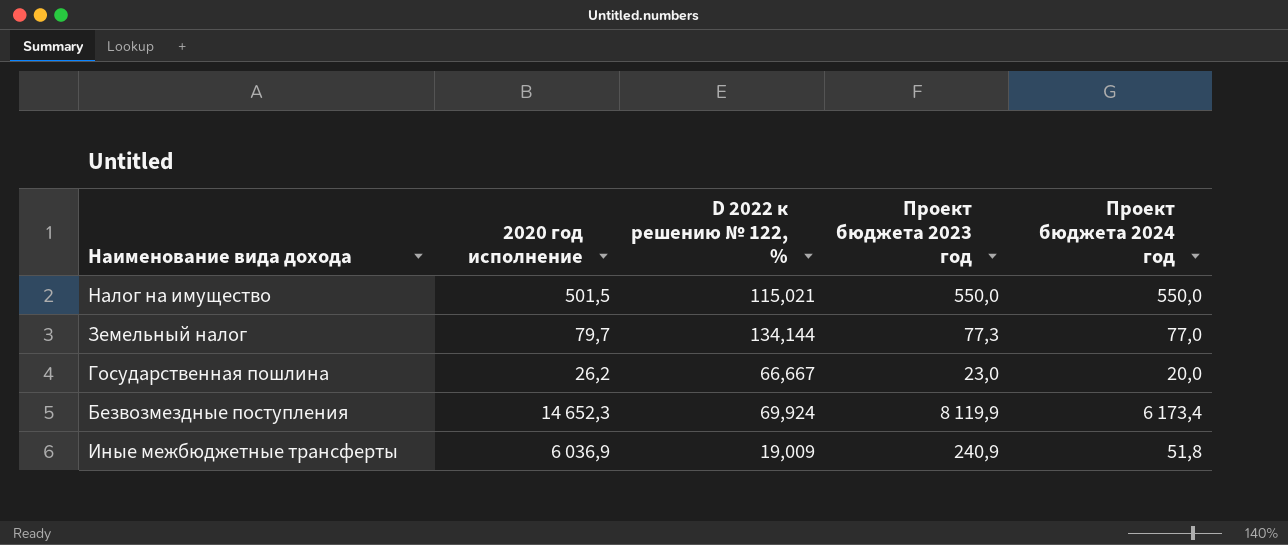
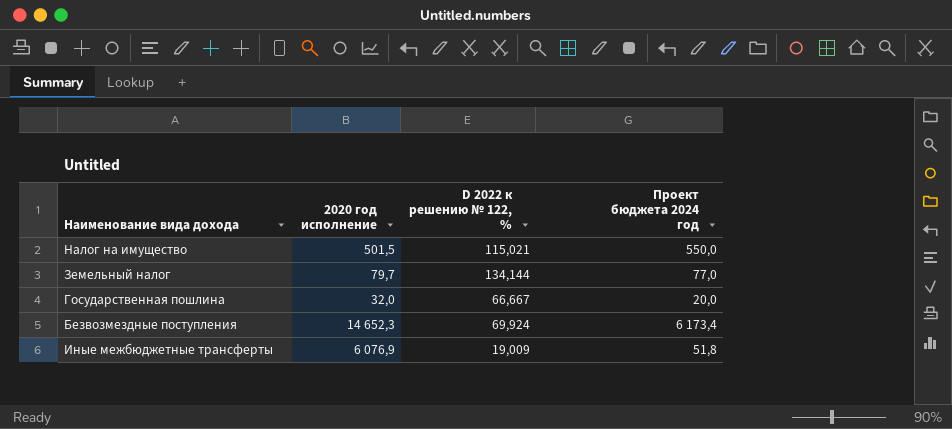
column Проект бюджета 2023 год | position: 4 -> none
Государственная пошлина | 2020 год исполнение: 26,2 -> 32,0
Иные межбюджетные трансферты | 2020 год исполнение: 6 036,9 -> 6 076,9

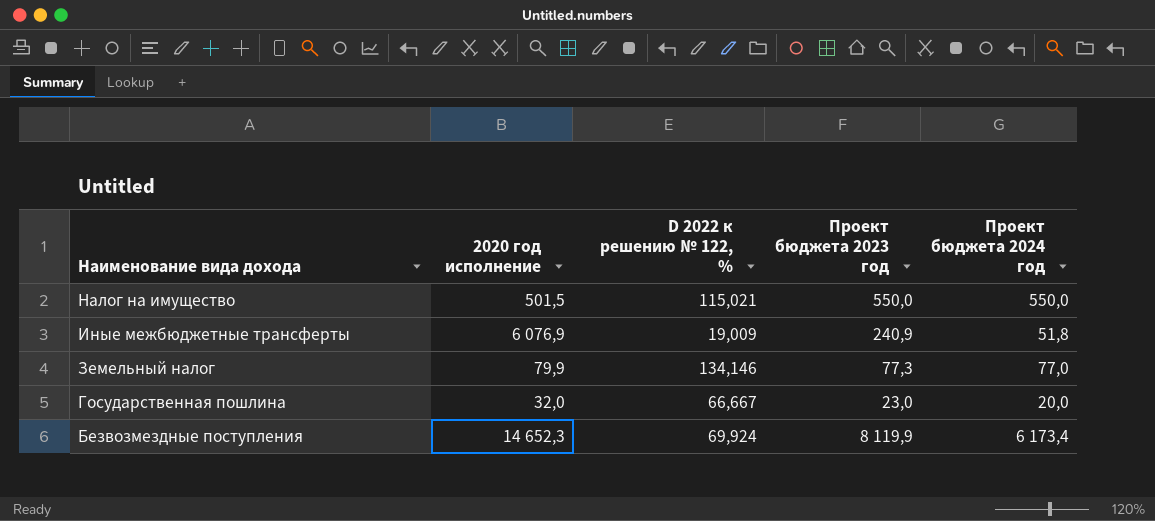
row order: none -> Наименование вида дохода descending
column Проект бюджета 2023 год | position: none -> 4
Земельный налог | 2020 год исполнение: 79,7 -> 79,9
Земельный налог | D 2022 к решению № 122, %: 134,144 -> 134,146

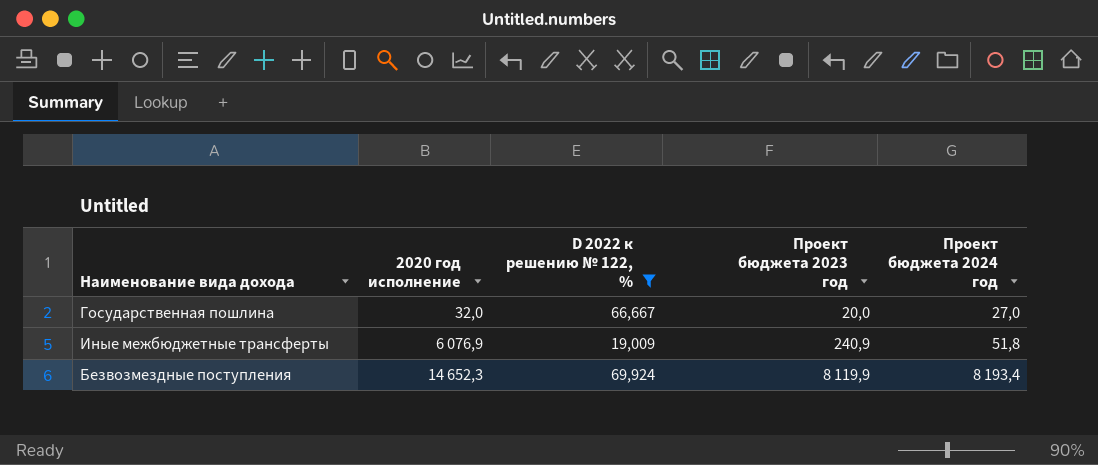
filter: none -> D 2022 к решению № 122, % <= 69,924
row order: Наименование вида дохода descending -> 2020 год исполнение ascending
Государственная пошлина | Проект бюджета 2023 год: 23,0 -> 20,0
Государственная пошлина | Проект бюджета 2024 год: 20,0 -> 27,0
Безвозмездные поступления | Проект бюджета 2024 год: 6 173,4 -> 8 193,4

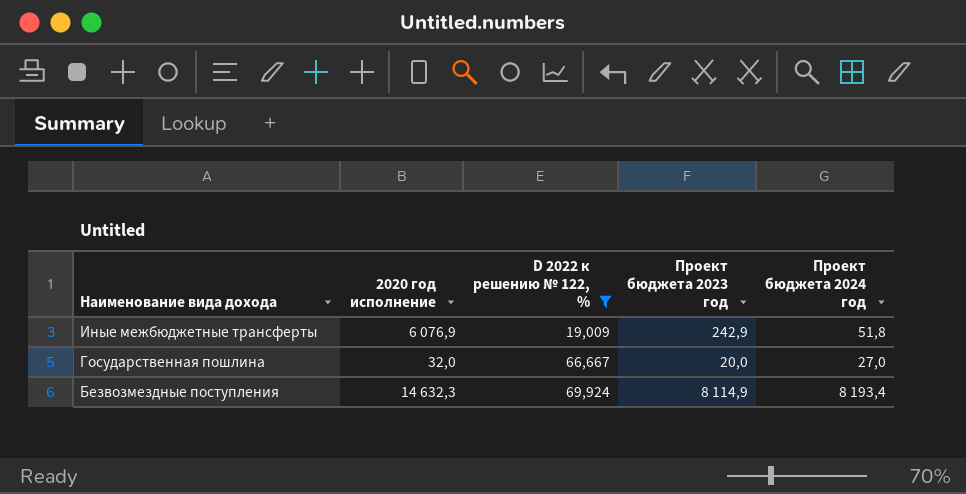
row order: 2020 год исполнение ascending -> Наименование вида дохода descending
Иные межбюджетные трансферты | Проект бюджета 2023 год: 240,9 -> 242,9
Безвозмездные поступления | 2020 год исполнение: 14 652,3 -> 14 632,3
Безвозмездные поступления | Проект бюджета 2023 год: 8 119,9 -> 8 114,9

